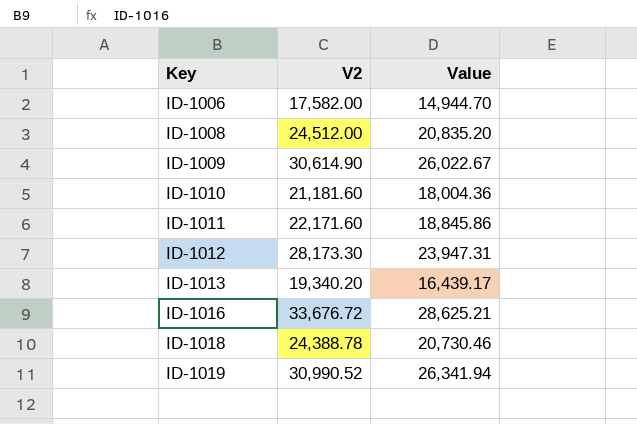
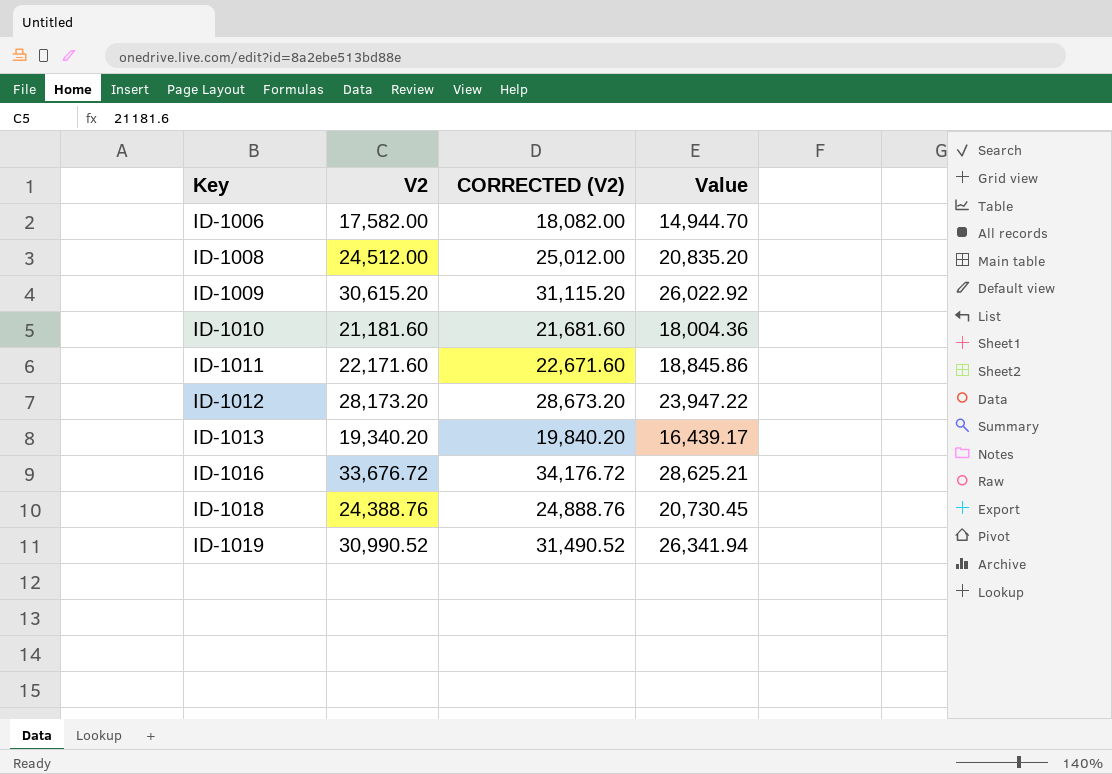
column CORRECTED (V2) | formula: none -> [V2] + 500
ID-1009 | V2: 30,614.90 -> 30,615.20
ID-1009 | Value: 26,022.67 -> 26,022.92
ID-1012 | V2: 28,173.30 -> 28,173.20
ID-1012 | Value: 23,947.31 -> 23,947.22
ID-1018 | V2: 24,388.78 -> 24,388.76
ID-1018 | Value: 20,730.46 -> 20,730.45

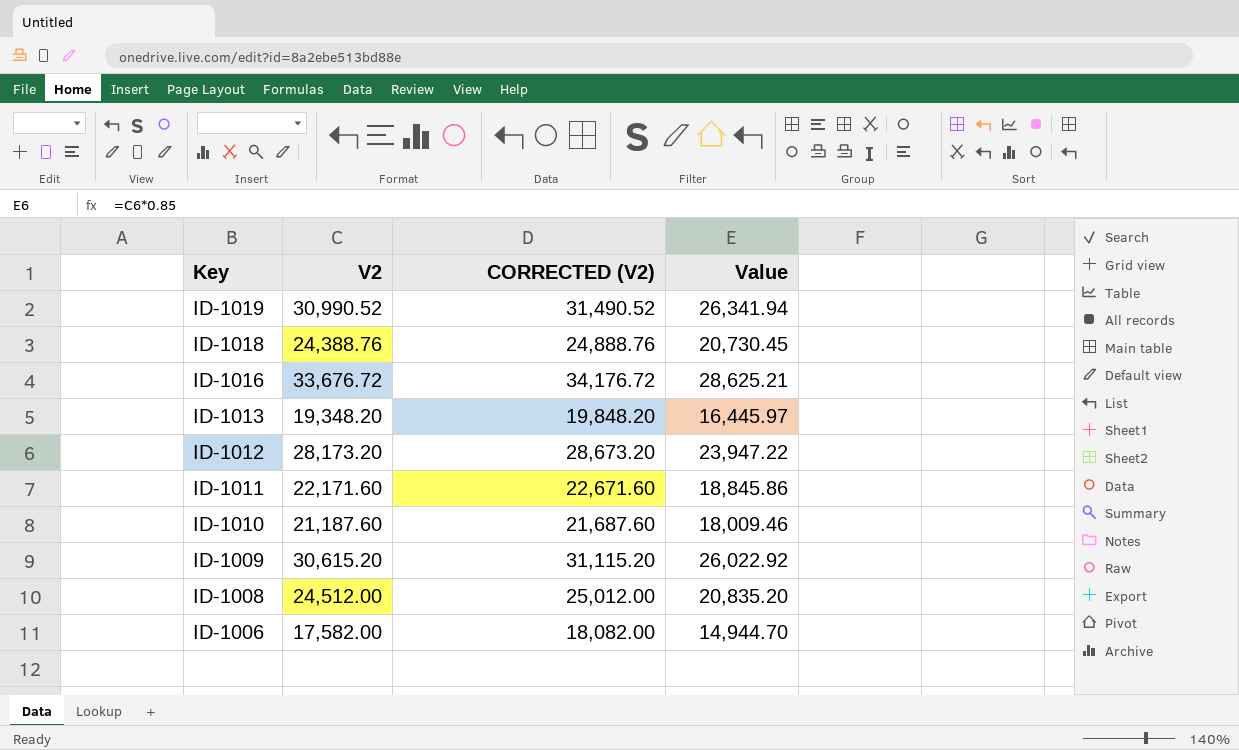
row order: Key ascending -> Key descending
ID-1013 | V2: 19,340.20 -> 19,348.20
ID-1013 | CORRECTED (V2): 19,840.20 -> 19,848.20
ID-1013 | Value: 16,439.17 -> 16,445.97
ID-1010 | V2: 21,181.60 -> 21,187.60
ID-1010 | CORRECTED (V2): 21,681.60 -> 21,687.60
ID-1010 | Value: 18,004.36 -> 18,009.46

